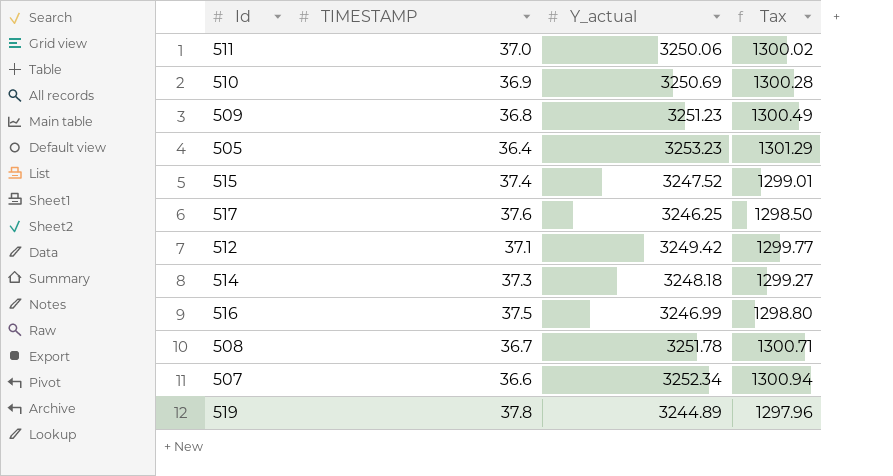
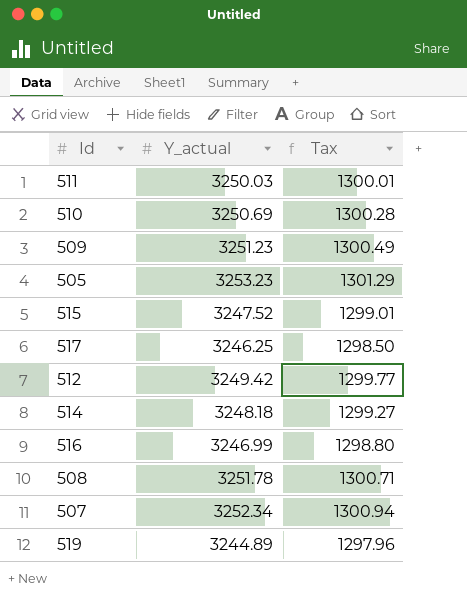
column TIMESTAMP | position: 2 -> none
511 | Y_actual: 3250.06 -> 3250.03
511 | Tax: 1300.02 -> 1300.01

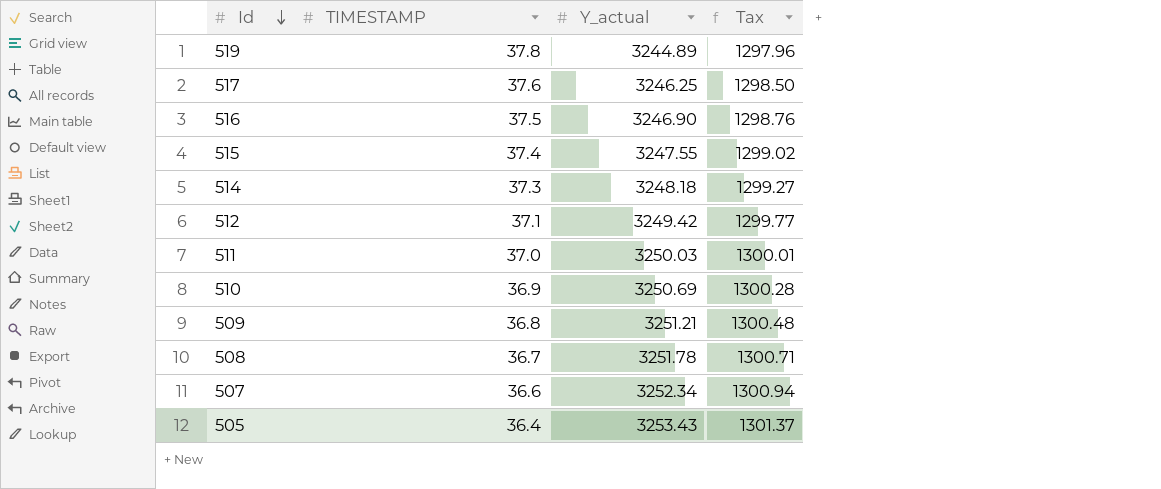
row order: none -> Id descending
column TIMESTAMP | position: none -> 2
516 | Y_actual: 3246.99 -> 3246.90
516 | Tax: 1298.80 -> 1298.76
515 | Y_actual: 3247.52 -> 3247.55
515 | Tax: 1299.01 -> 1299.02
509 | Y_actual: 3251.23 -> 3251.21
509 | Tax: 1300.49 -> 1300.48
505 | Y_actual: 3253.23 -> 3253.43
505 | Tax: 1301.29 -> 1301.37

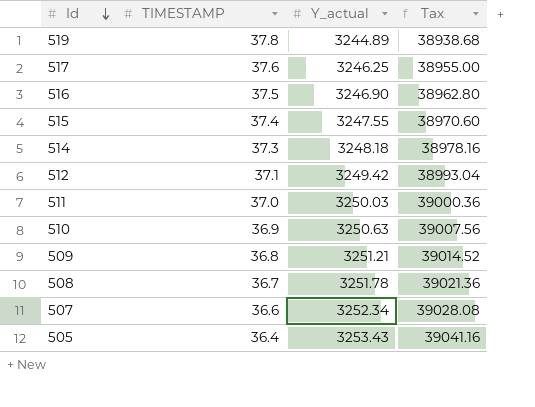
column Tax | formula: [Y_actual] * 0.4 -> [Y_actual] * 12
510 | Y_actual: 3250.69 -> 3250.63

